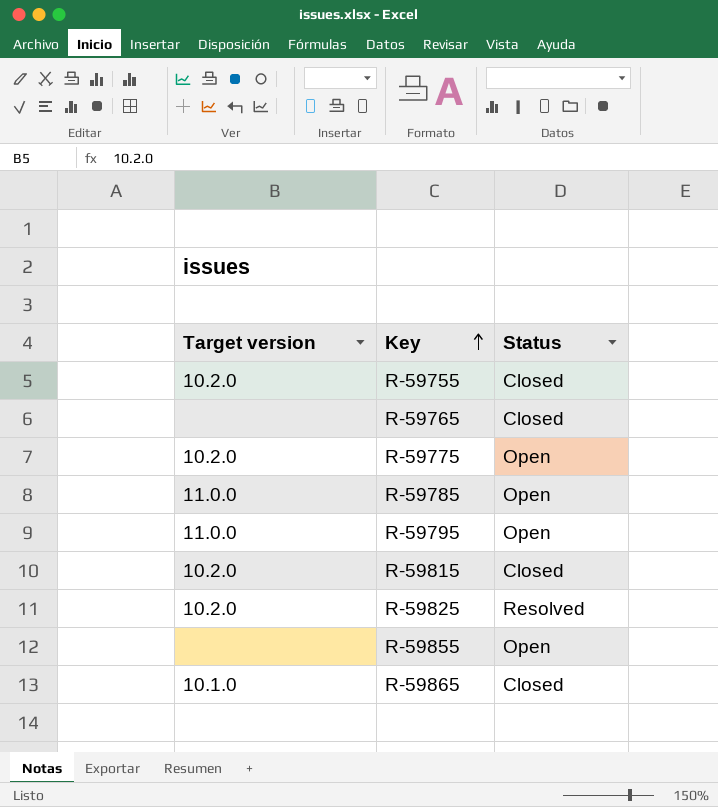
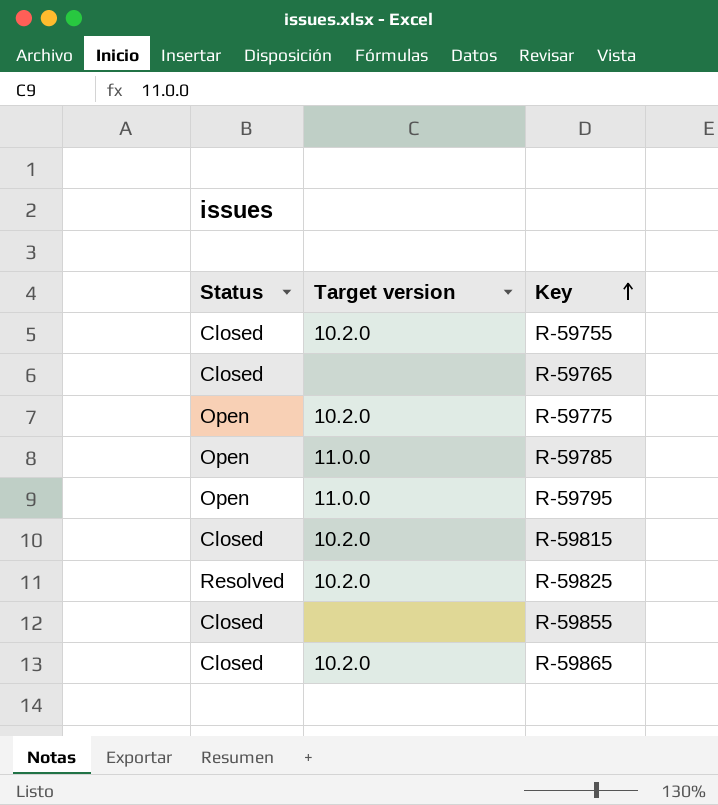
column Status | position: 3 -> 1
R-59855 | Status: Open -> Closed
R-59865 | Target version: 10.1.0 -> 10.2.0

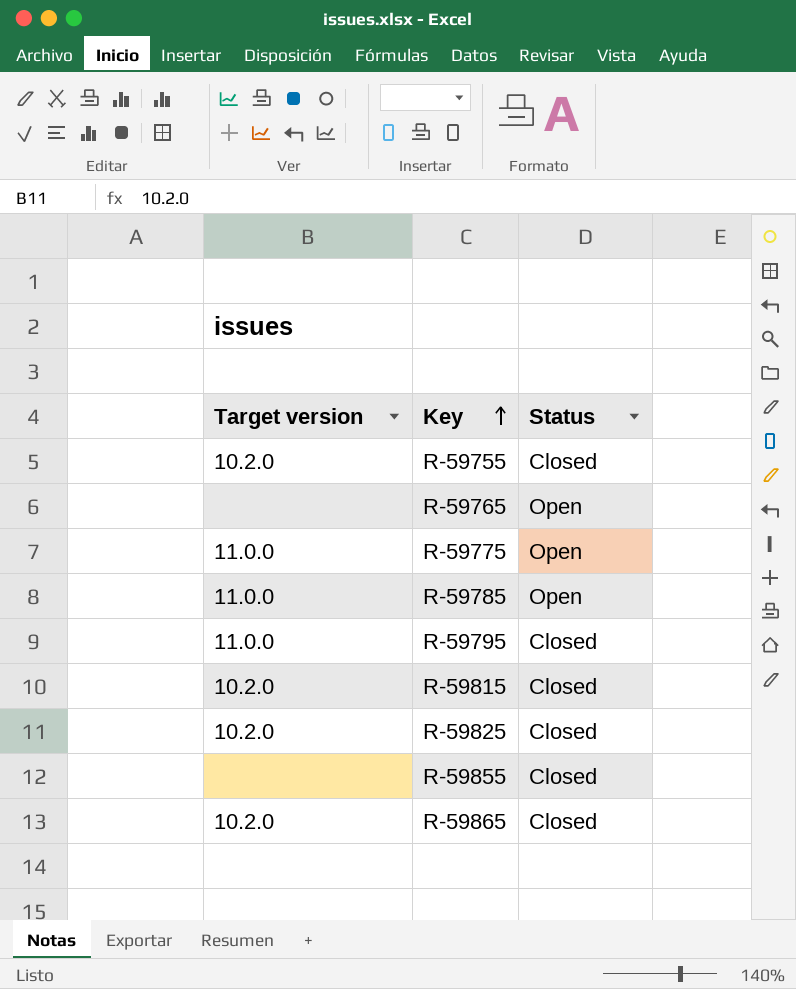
column Status | position: 1 -> 3
R-59765 | Status: Closed -> Open
R-59775 | Target version: 10.2.0 -> 11.0.0
R-59795 | Status: Open -> Closed
R-59825 | Status: Resolved -> Closed

